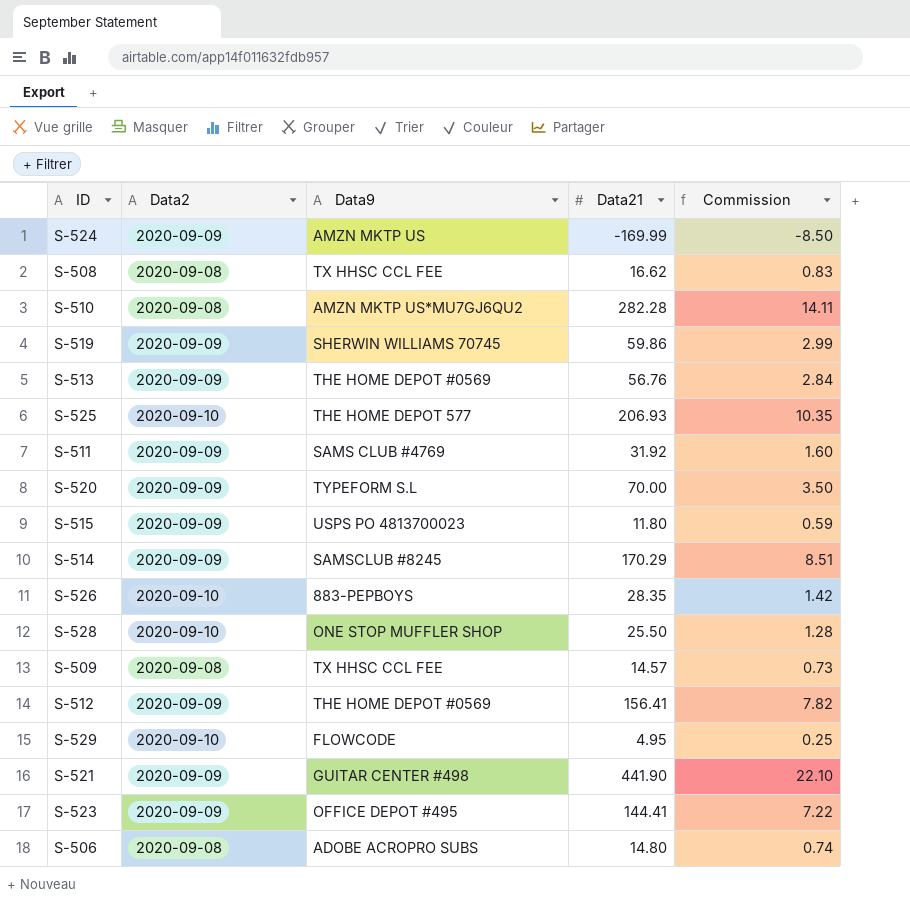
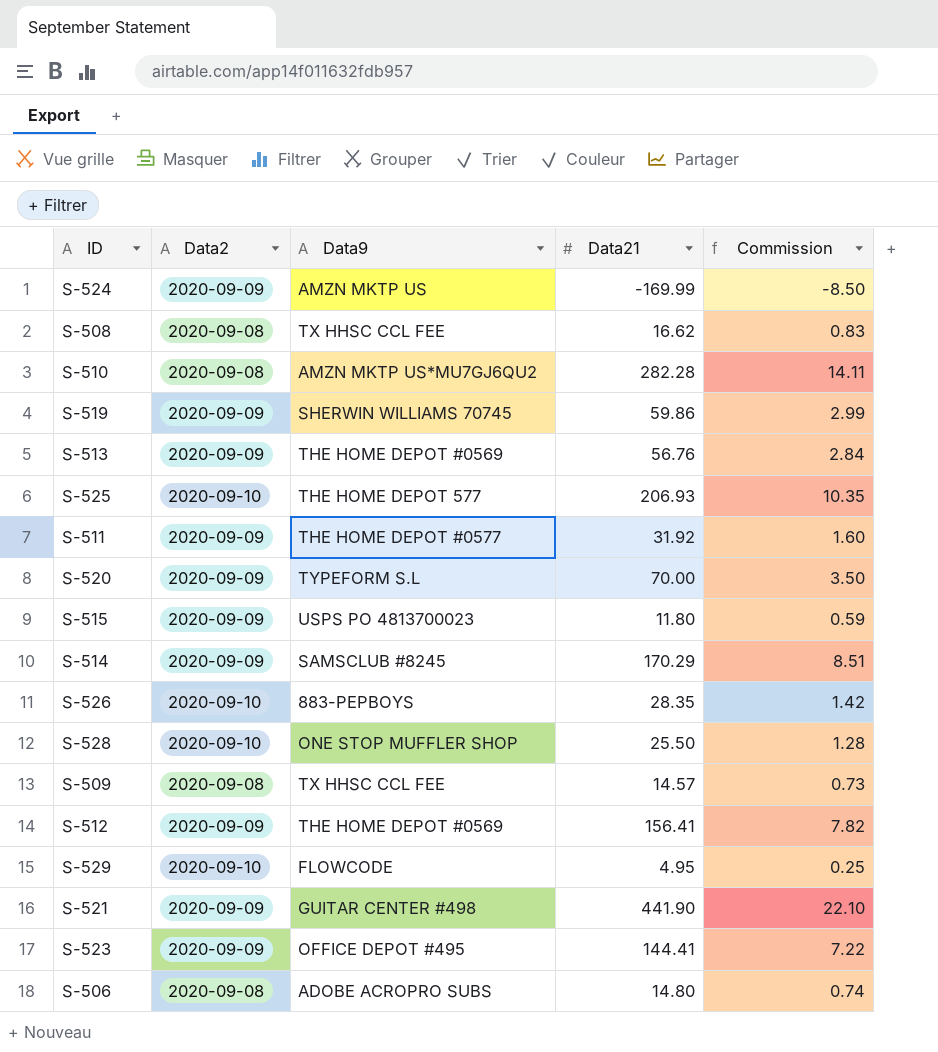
S-511 | Data9: SAMS CLUB #4769 -> THE HOME DEPOT #0577

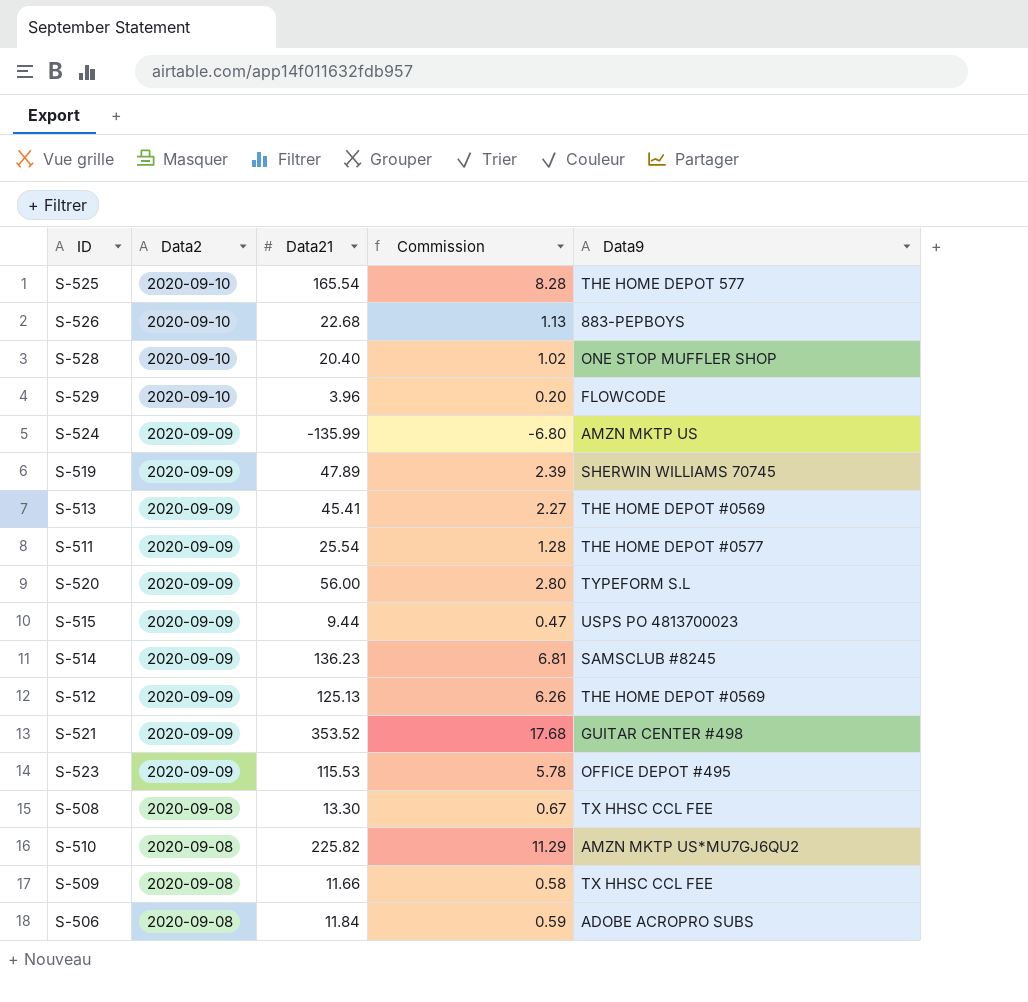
row order: none -> Data2 descending
column Data9 | position: 3 -> 5
S-525 | Data21: 206.93 -> 165.54
S-525 | Commission: 10.35 -> 8.28
S-526 | Data21: 28.35 -> 22.68
S-526 | Commission: 1.42 -> 1.13
S-528 | Data21: 25.50 -> 20.40
S-528 | Commission: 1.28 -> 1.02
S-529 | Data21: 4.95 -> 3.96
S-529 | Commission: 0.25 -> 0.20
S-524 | Data21: -169.99 -> -135.99
S-524 | Commission: -8.50 -> -6.80
S-519 | Data21: 59.86 -> 47.89
S-519 | Commission: 2.99 -> 2.39
S-513 | Data21: 56.76 -> 45.41
S-513 | Commission: 2.84 -> 2.27
S-511 | Data21: 31.92 -> 25.54
S-511 | Commission: 1.60 -> 1.28
S-520 | Data21: 70.00 -> 56.00
S-520 | Commission: 3.50 -> 2.80
S-515 | Data21: 11.80 -> 9.44
S-515 | Commission: 0.59 -> 0.47
S-514 | Data21: 170.29 -> 136.23
S-514 | Commission: 8.51 -> 6.81
S-512 | Data21: 156.41 -> 125.13
S-512 | Commission: 7.82 -> 6.26
S-521 | Data21: 441.90 -> 353.52
S-521 | Commission: 22.10 -> 17.68
S-523 | Data21: 144.41 -> 115.53
S-523 | Commission: 7.22 -> 5.78
S-508 | Data21: 16.62 -> 13.30
S-508 | Commission: 0.83 -> 0.67
S-510 | Data21: 282.28 -> 225.82
S-510 | Commission: 14.11 -> 11.29
S-509 | Data21: 14.57 -> 11.66
S-509 | Commission: 0.73 -> 0.58
S-506 | Data21: 14.80 -> 11.84
S-506 | Commission: 0.74 -> 0.59

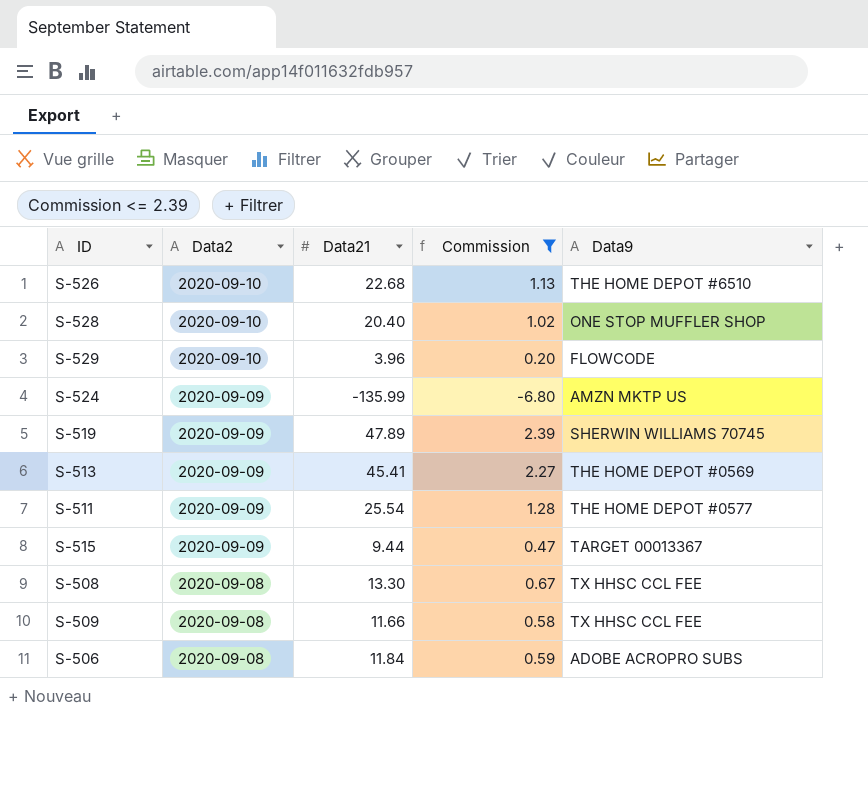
filter: none -> Commission <= 2.39
S-526 | Data9: 883-PEPBOYS -> THE HOME DEPOT #6510
S-515 | Data9: USPS PO 4813700023 -> TARGET 00013367

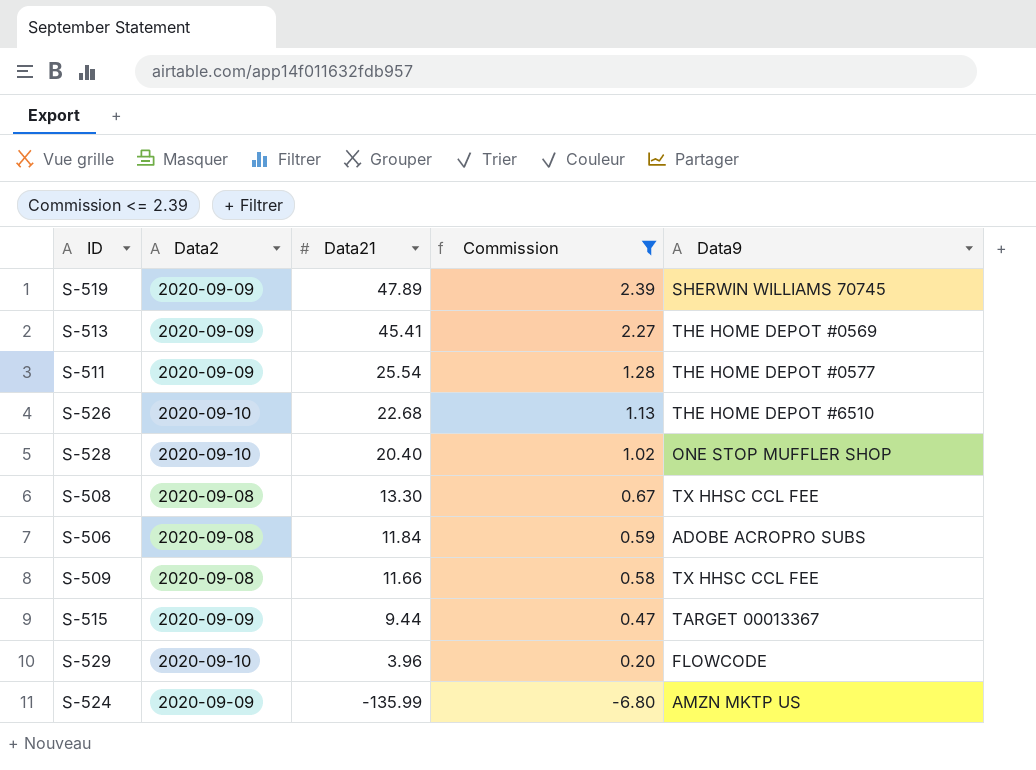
row order: Data2 descending -> Data21 descending

